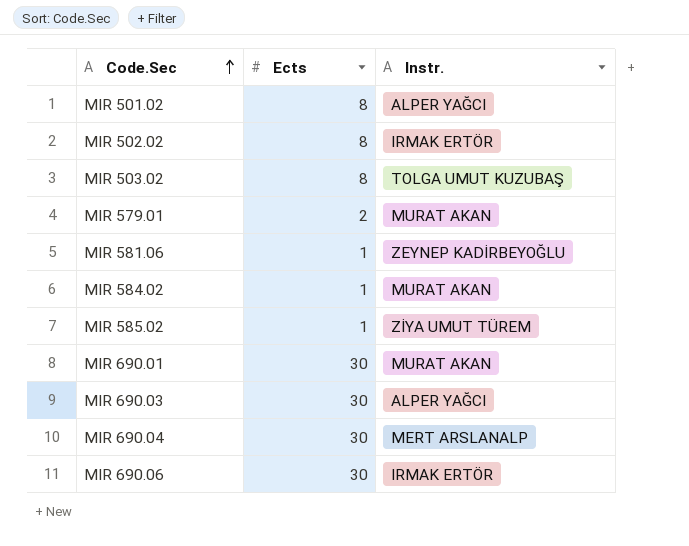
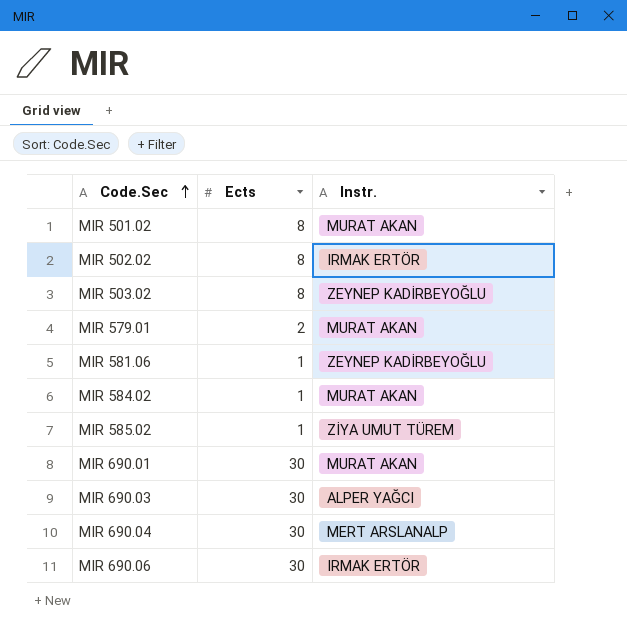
MIR 501.02 | Instr.: ALPER YAĞCI -> MURAT AKAN
MIR 503.02 | Instr.: TOLGA UMUT KUZUBAŞ -> ZEYNEP KADİRBEYOĞLU

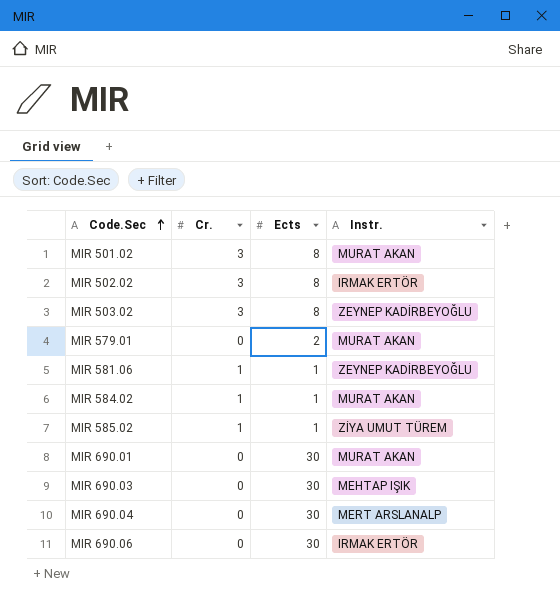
column Cr. | position: none -> 2
MIR 690.03 | Instr.: ALPER YAĞCI -> MEHTAP IŞIK

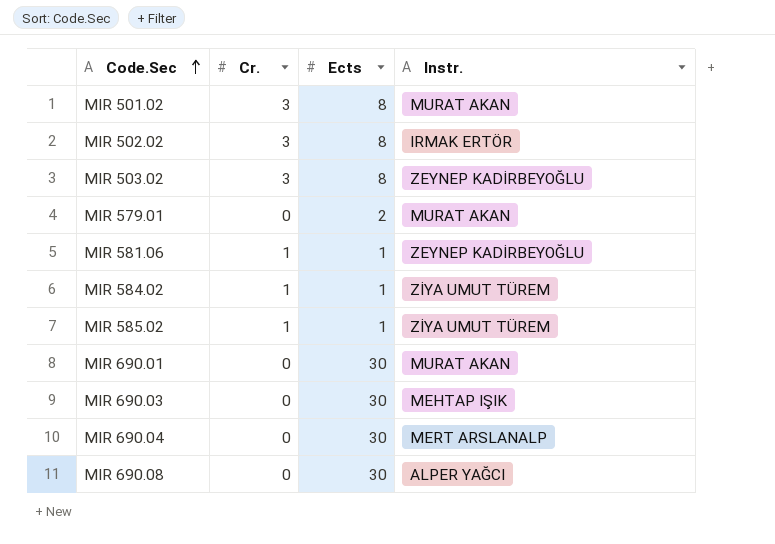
row MIR 690.06: 0 | 30 | IRMAK ERTÖR -> none
MIR 584.02 | Instr.: MURAT AKAN -> ZİYA UMUT TÜREM
row MIR 690.08: none -> 0 | 30 | ALPER YAĞCI

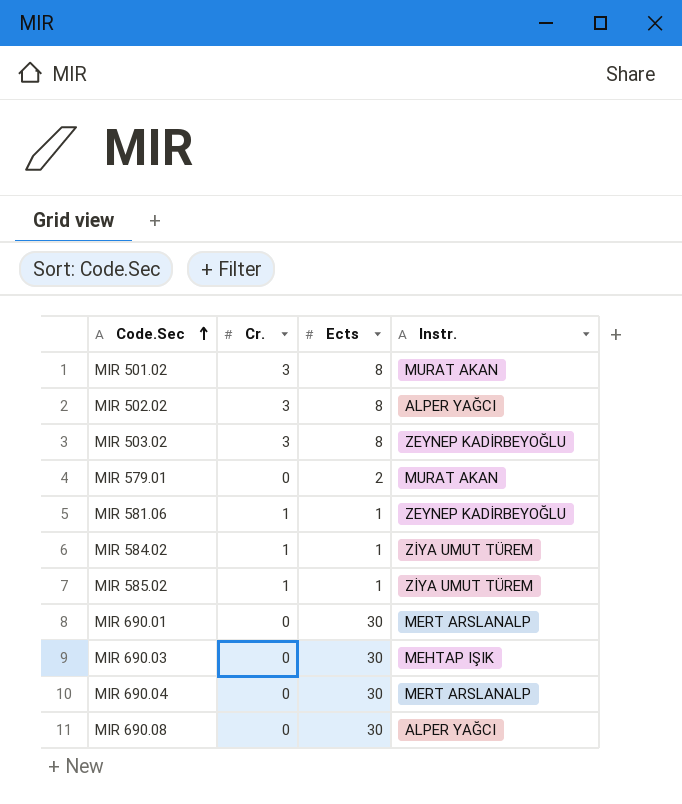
MIR 502.02 | Instr.: IRMAK ERTÖR -> ALPER YAĞCI
MIR 690.01 | Instr.: MURAT AKAN -> MERT ARSLANALP

